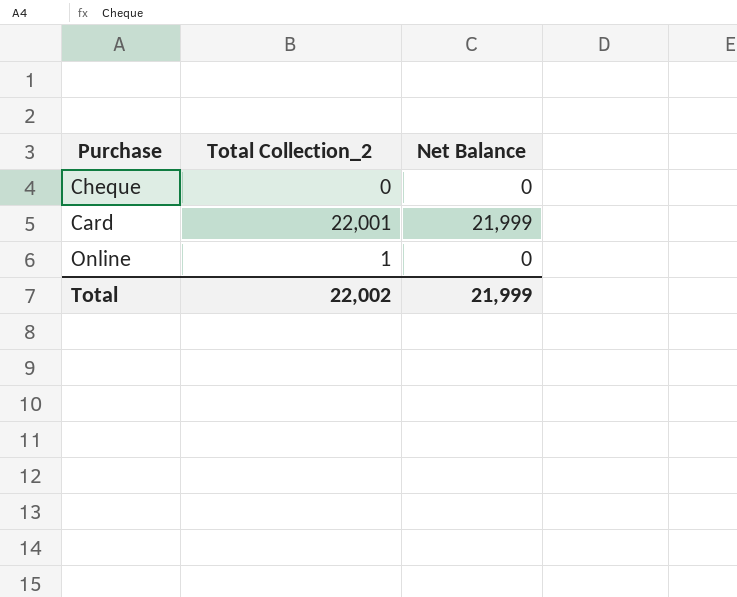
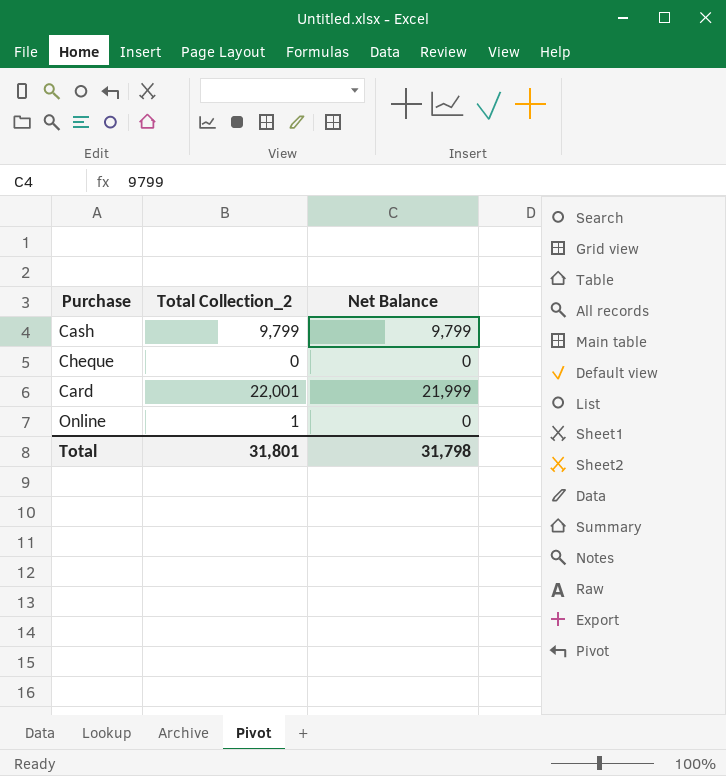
row Cash: none -> 9,799 | 9,799
Total | Total Collection_2: 22,002 -> 31,801
Total | Net Balance: 21,999 -> 31,798

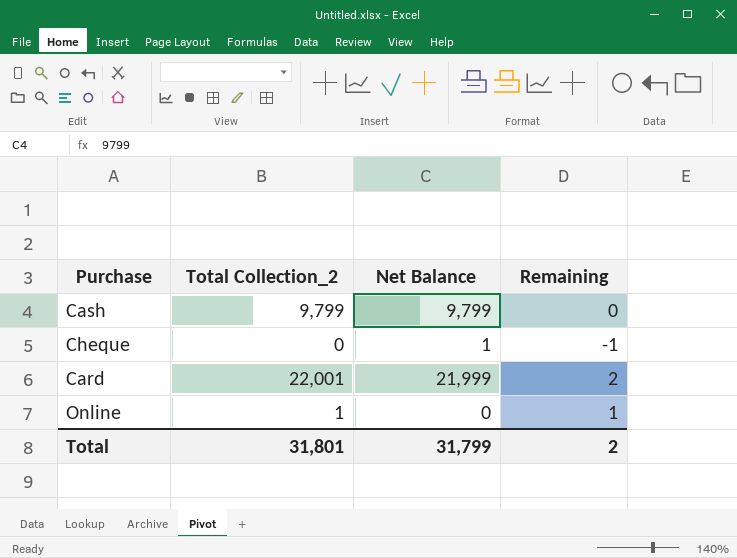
column Remaining | formula: none -> [Total Collection_2] - [Net Balance]
Cheque | Net Balance: 0 -> 1
Total | Net Balance: 31,798 -> 31,799

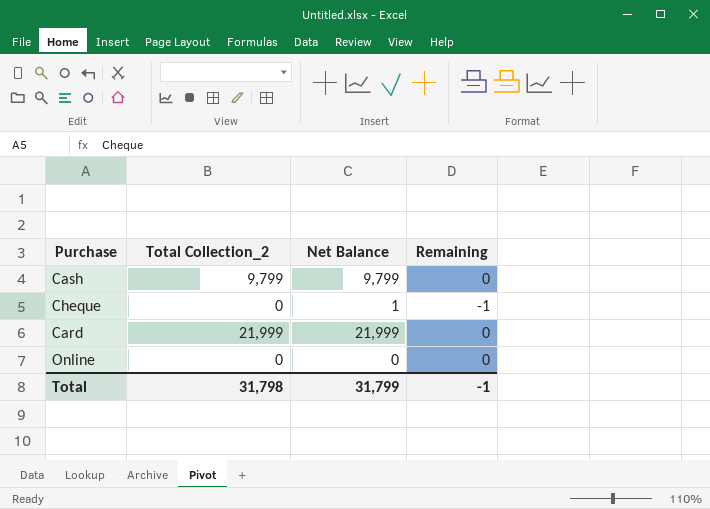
Card | Total Collection_2: 22,001 -> 21,999
Card | Remaining: 2 -> 0
Online | Total Collection_2: 1 -> 0
Online | Remaining: 1 -> 0
Total | Total Collection_2: 31,801 -> 31,798
Total | Remaining: 2 -> -1

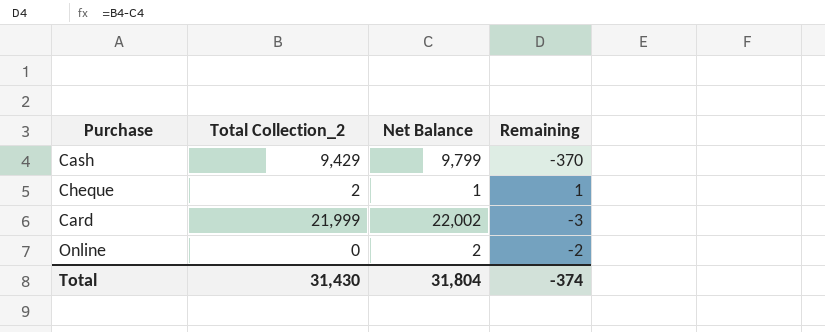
Cash | Total Collection_2: 9,799 -> 9,429
Cash | Remaining: 0 -> -370
Cheque | Total Collection_2: 0 -> 2
Cheque | Remaining: -1 -> 1
Card | Net Balance: 21,999 -> 22,002
Card | Remaining: 0 -> -3
Online | Net Balance: 0 -> 2
Online | Remaining: 0 -> -2
Total | Total Collection_2: 31,798 -> 31,430
Total | Net Balance: 31,799 -> 31,804
Total | Remaining: -1 -> -374

